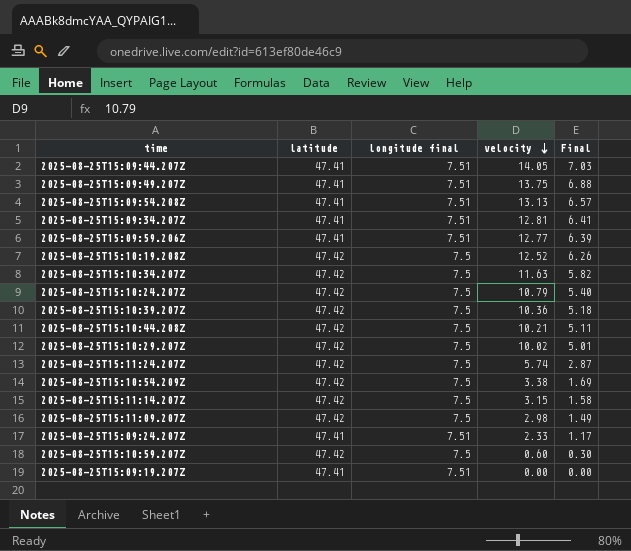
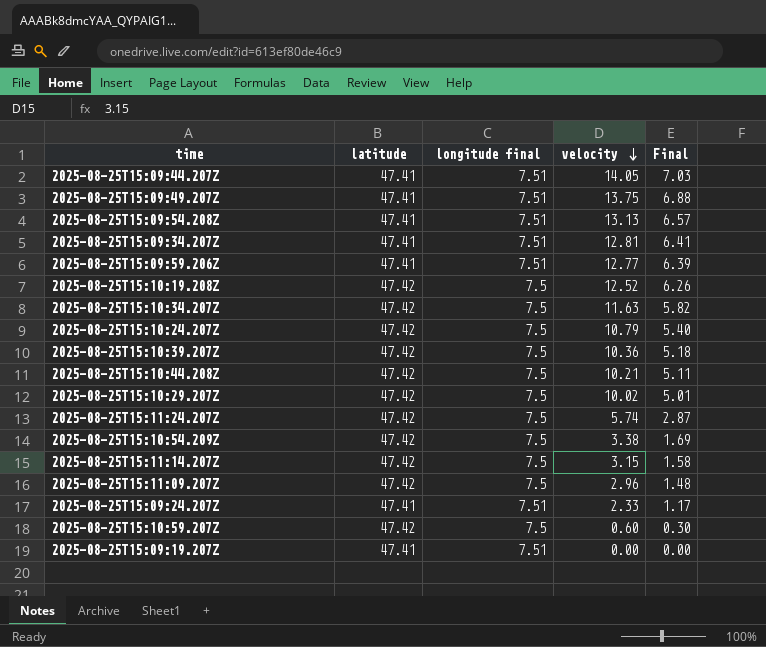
2025-08-25T15:11:09.207Z | velocity: 2.98 -> 2.96
2025-08-25T15:11:09.207Z | Final: 1.49 -> 1.48

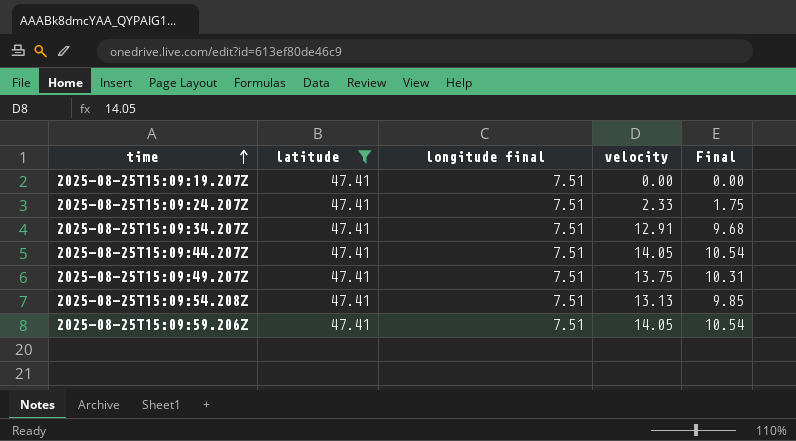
filter: none -> latitude = 47.41
row order: velocity descending -> time ascending
column Final | formula: [velocity] * 0.5 -> [velocity] * 0.75
2025-08-25T15:09:34.207Z | velocity: 12.81 -> 12.91
2025-08-25T15:09:59.206Z | velocity: 12.77 -> 14.05

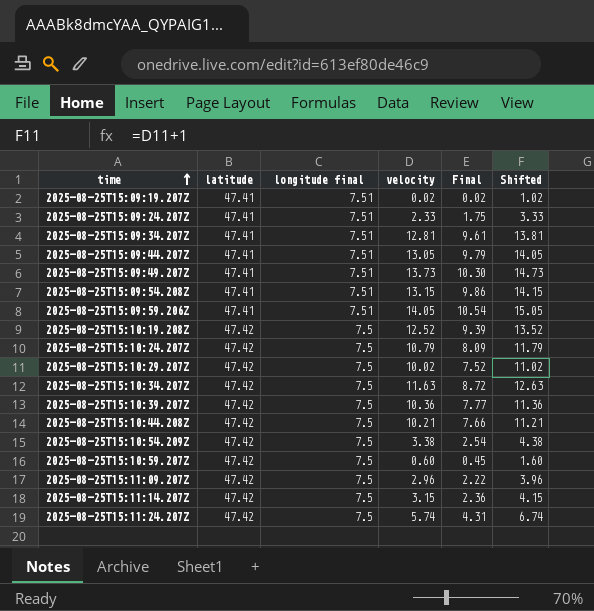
filter: latitude = 47.41 -> none
column Shifted | formula: none -> [velocity] + 1
2025-08-25T15:09:19.207Z | velocity: 0.00 -> 0.02
2025-08-25T15:09:19.207Z | Final: 0.00 -> 0.02
2025-08-25T15:09:34.207Z | velocity: 12.91 -> 12.81
2025-08-25T15:09:34.207Z | Final: 9.68 -> 9.61
2025-08-25T15:09:44.207Z | velocity: 14.05 -> 13.05
2025-08-25T15:09:44.207Z | Final: 10.54 -> 9.79
2025-08-25T15:09:49.207Z | velocity: 13.75 -> 13.73
2025-08-25T15:09:49.207Z | Final: 10.31 -> 10.30
2025-08-25T15:09:54.208Z | velocity: 13.13 -> 13.15
2025-08-25T15:09:54.208Z | Final: 9.85 -> 9.86

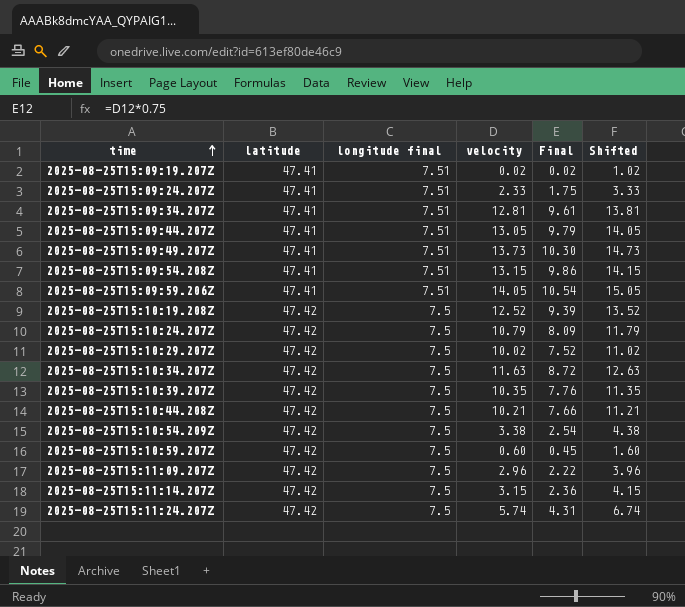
2025-08-25T15:10:39.207Z | velocity: 10.36 -> 10.35
2025-08-25T15:10:39.207Z | Final: 7.77 -> 7.76
2025-08-25T15:10:39.207Z | Shifted: 11.36 -> 11.35

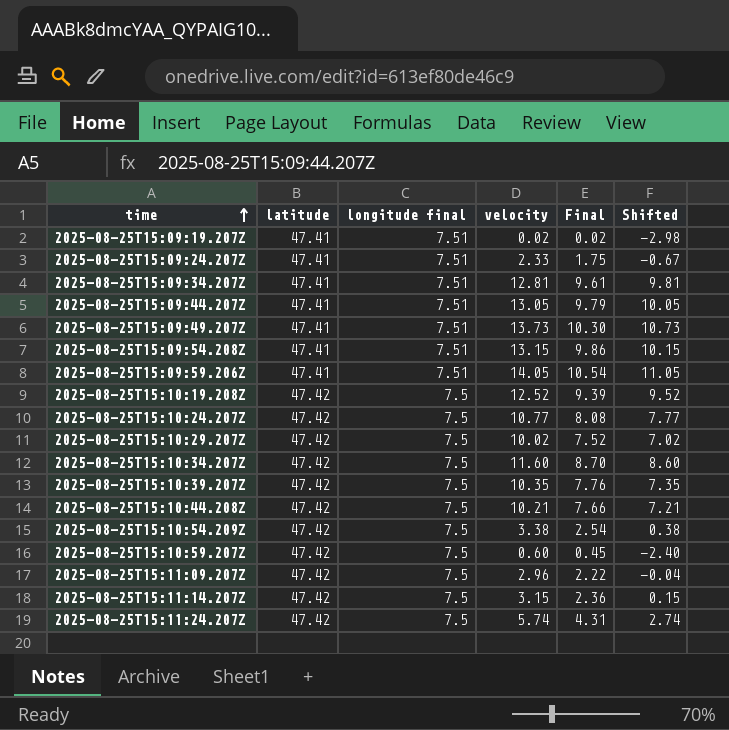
column Shifted | formula: [velocity] + 1 -> [velocity] - 3
2025-08-25T15:10:24.207Z | velocity: 10.79 -> 10.77
2025-08-25T15:10:24.207Z | Final: 8.09 -> 8.08
2025-08-25T15:10:34.207Z | velocity: 11.63 -> 11.60
2025-08-25T15:10:34.207Z | Final: 8.72 -> 8.70

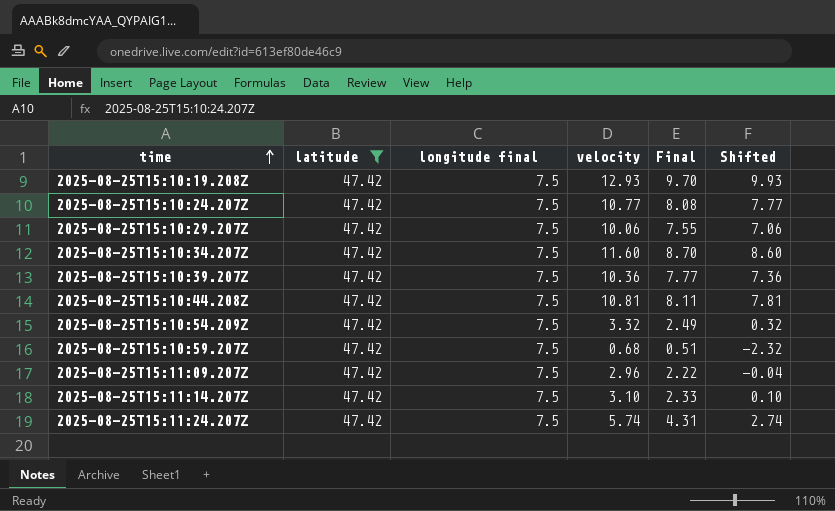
filter: none -> latitude = 47.42
2025-08-25T15:10:19.208Z | velocity: 12.52 -> 12.93
2025-08-25T15:10:19.208Z | Final: 9.39 -> 9.70
2025-08-25T15:10:19.208Z | Shifted: 9.52 -> 9.93
2025-08-25T15:10:29.207Z | velocity: 10.02 -> 10.06
2025-08-25T15:10:29.207Z | Final: 7.52 -> 7.55
2025-08-25T15:10:29.207Z | Shifted: 7.02 -> 7.06
2025-08-25T15:10:39.207Z | velocity: 10.35 -> 10.36
2025-08-25T15:10:39.207Z | Final: 7.76 -> 7.77
2025-08-25T15:10:39.207Z | Shifted: 7.35 -> 7.36
2025-08-25T15:10:44.208Z | velocity: 10.21 -> 10.81
2025-08-25T15:10:44.208Z | Final: 7.66 -> 8.11
2025-08-25T15:10:44.208Z | Shifted: 7.21 -> 7.81
2025-08-25T15:10:54.209Z | velocity: 3.38 -> 3.32
2025-08-25T15:10:54.209Z | Final: 2.54 -> 2.49
2025-08-25T15:10:54.209Z | Shifted: 0.38 -> 0.32
2025-08-25T15:10:59.207Z | velocity: 0.60 -> 0.68
2025-08-25T15:10:59.207Z | Final: 0.45 -> 0.51
2025-08-25T15:10:59.207Z | Shifted: -2.40 -> -2.32
2025-08-25T15:11:14.207Z | velocity: 3.15 -> 3.10
2025-08-25T15:11:14.207Z | Final: 2.36 -> 2.33
2025-08-25T15:11:14.207Z | Shifted: 0.15 -> 0.10

